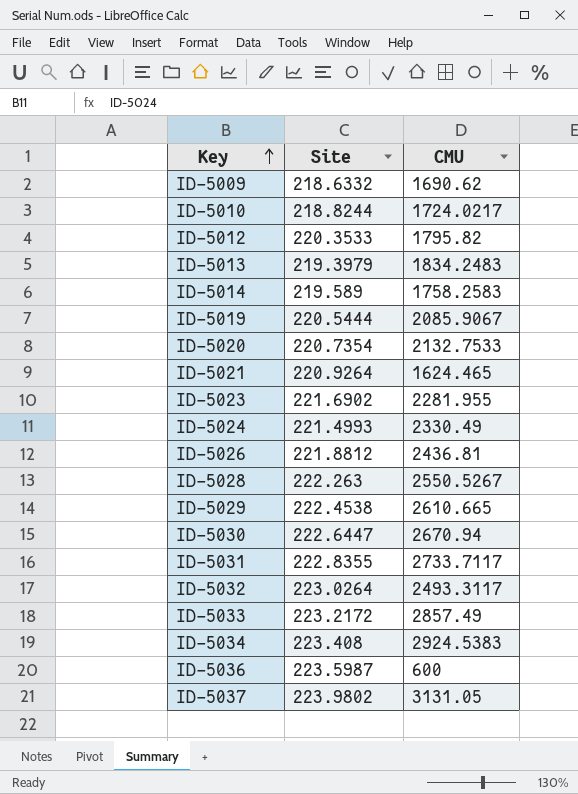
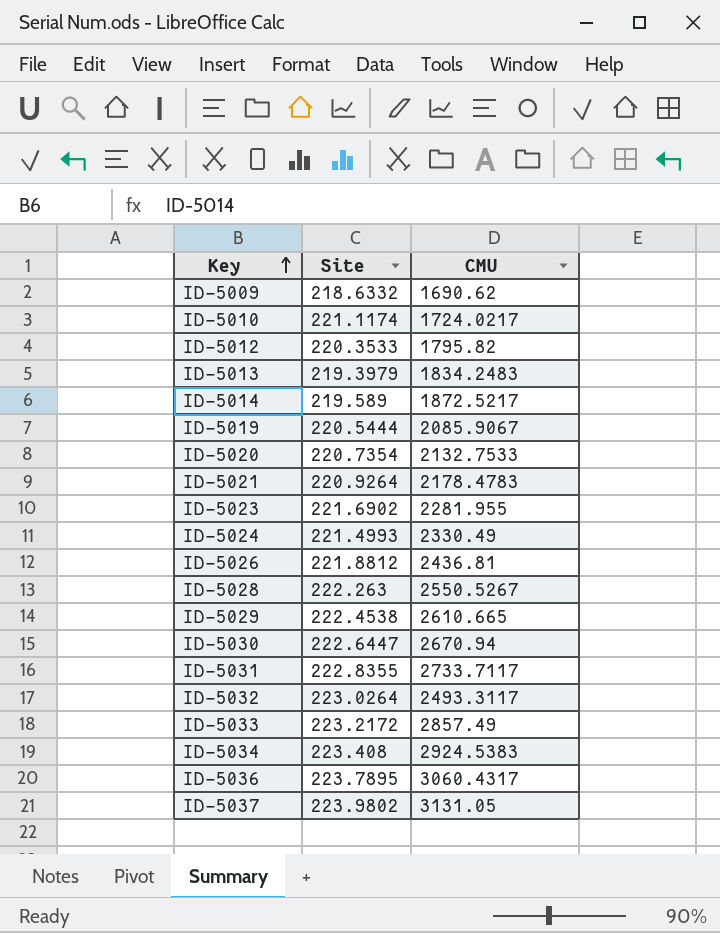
ID-5010 | Site: 218.8244 -> 221.1174
ID-5014 | CMU: 1758.2583 -> 1872.5217
ID-5021 | CMU: 1624.465 -> 2178.4783
ID-5036 | Site: 223.5987 -> 223.7895
ID-5036 | CMU: 600 -> 3060.4317

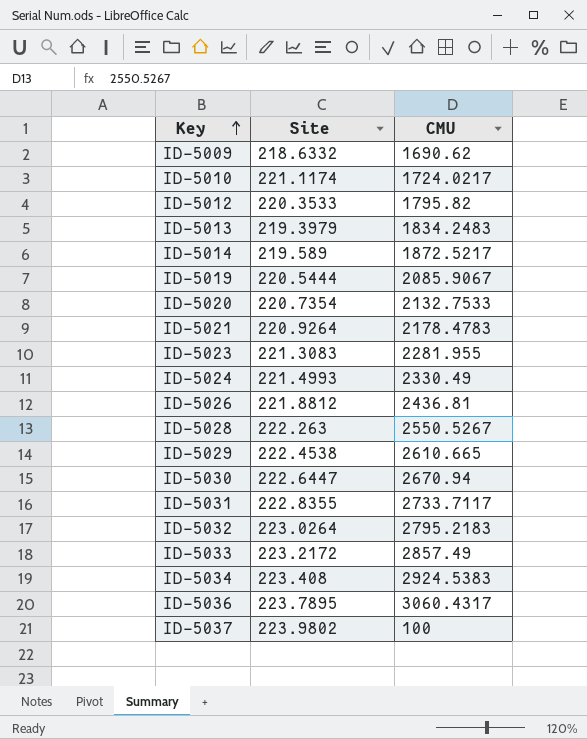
ID-5023 | Site: 221.6902 -> 221.3083
ID-5032 | CMU: 2493.3117 -> 2795.2183
ID-5037 | CMU: 3131.05 -> 100

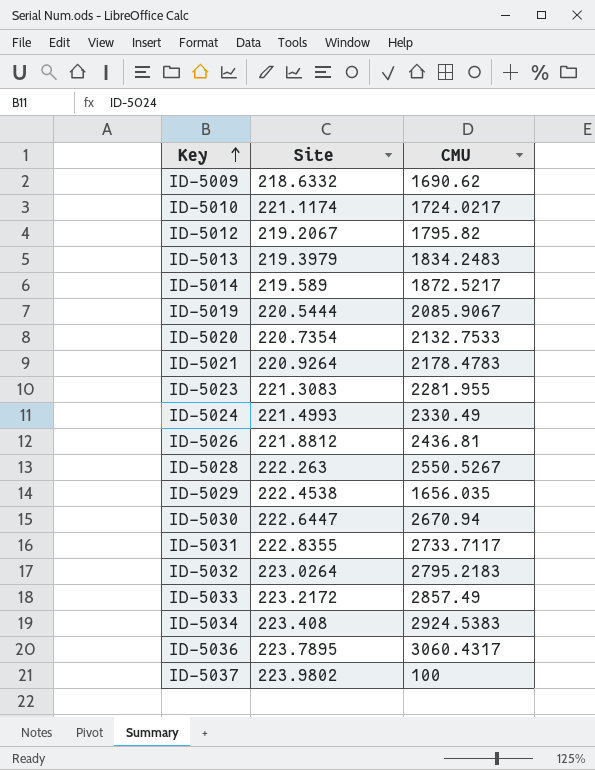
ID-5012 | Site: 220.3533 -> 219.2067
ID-5029 | CMU: 2610.665 -> 1656.035

